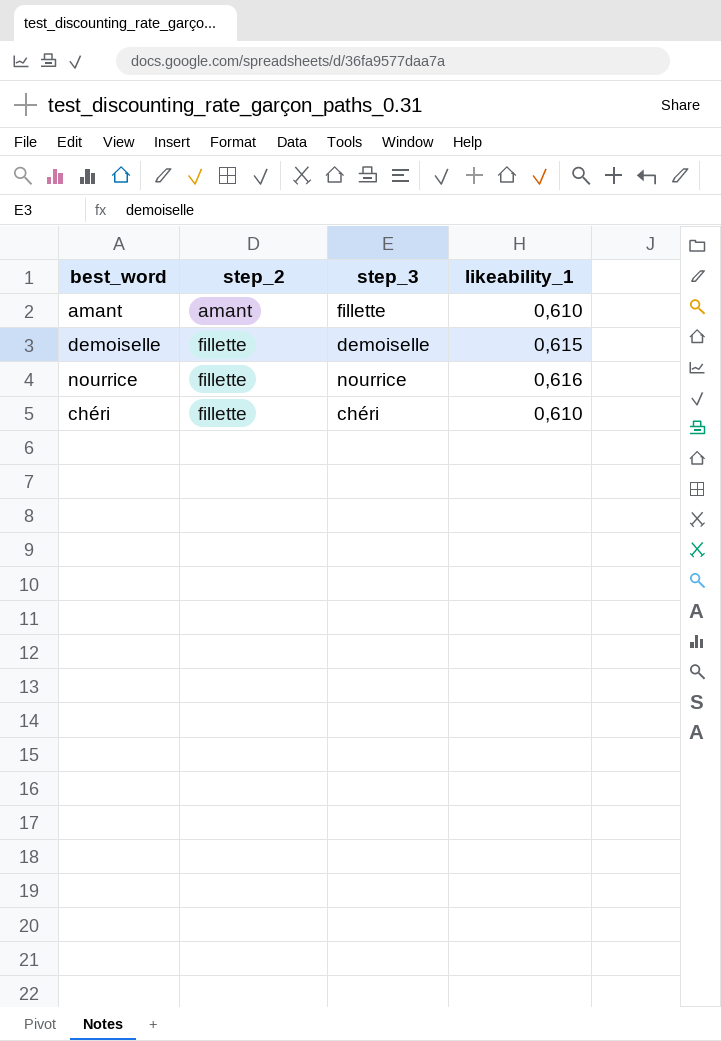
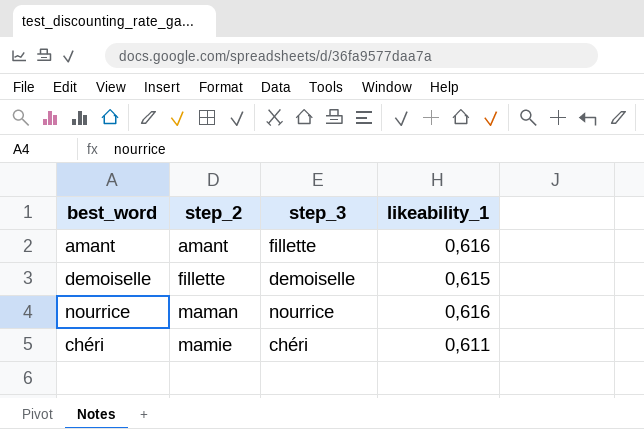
amant | likeability_1: 0,610 -> 0,616
nourrice | step_2: fillette -> maman
chéri | step_2: fillette -> mamie
chéri | likeability_1: 0,610 -> 0,611

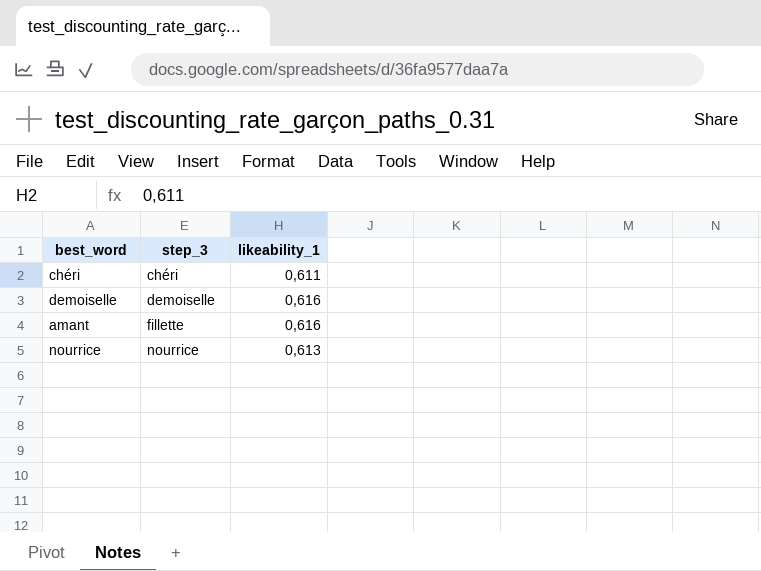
row order: step_2 ascending -> step_3 ascending
column step_2 | position: 2 -> none
demoiselle | likeability_1: 0,615 -> 0,616
nourrice | likeability_1: 0,616 -> 0,613

